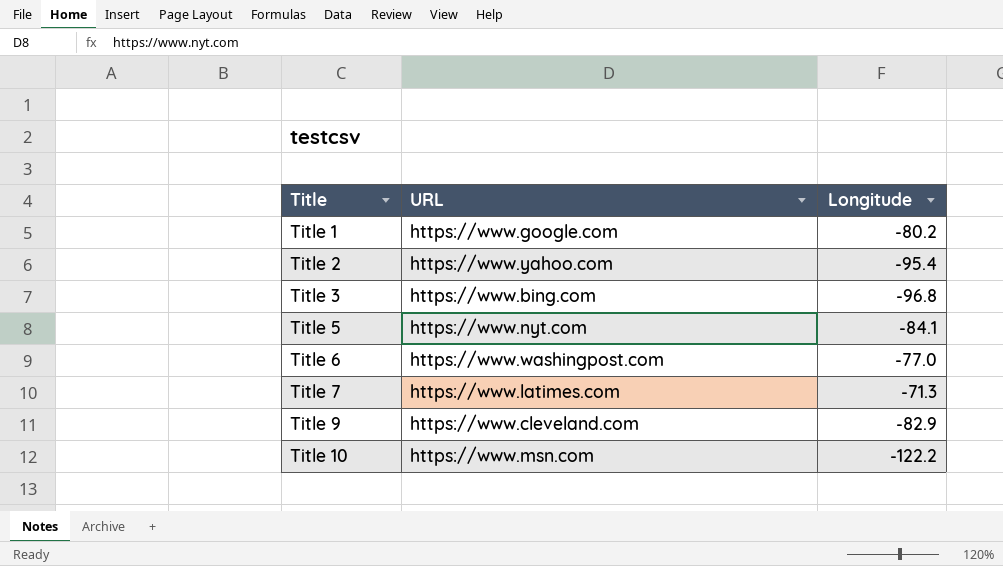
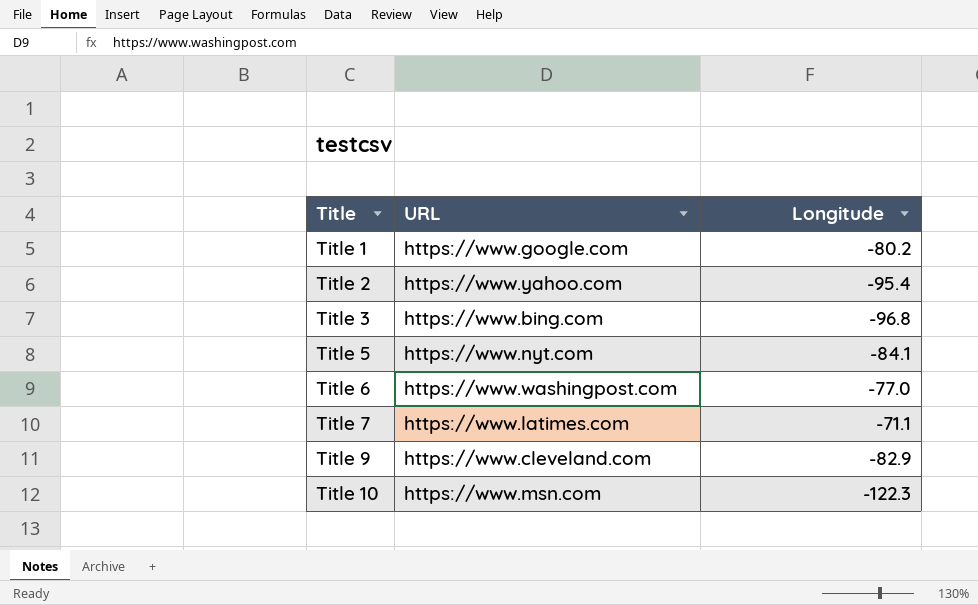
Title 7 | Longitude: -71.3 -> -71.1
Title 10 | Longitude: -122.2 -> -122.3

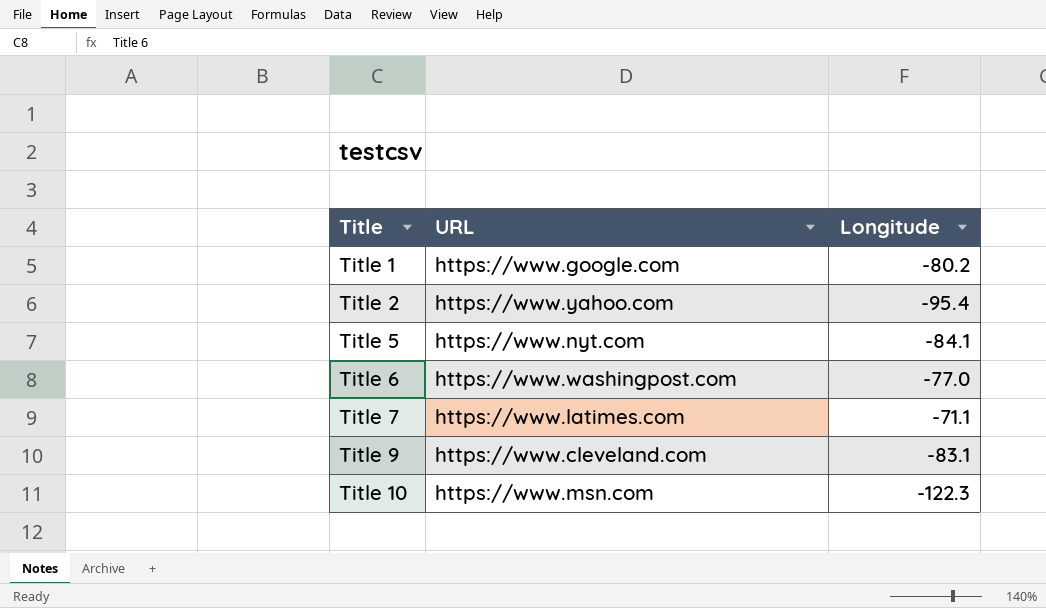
row Title 3: https://www.bing.com | -96.8 -> none
Title 9 | Longitude: -82.9 -> -83.1

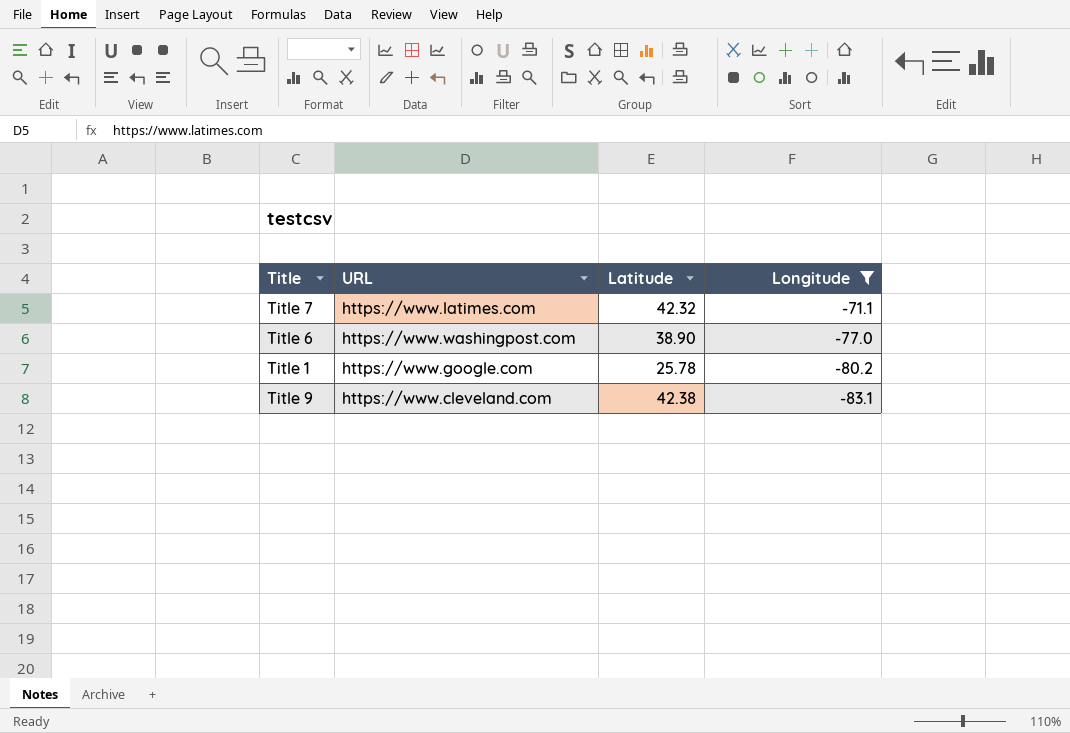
filter: none -> Longitude >= -83.1
row order: Title ascending -> Longitude descending
column Latitude | position: none -> 3

